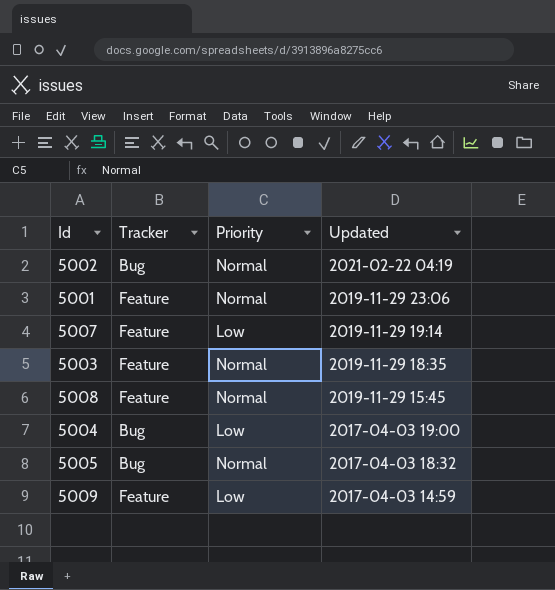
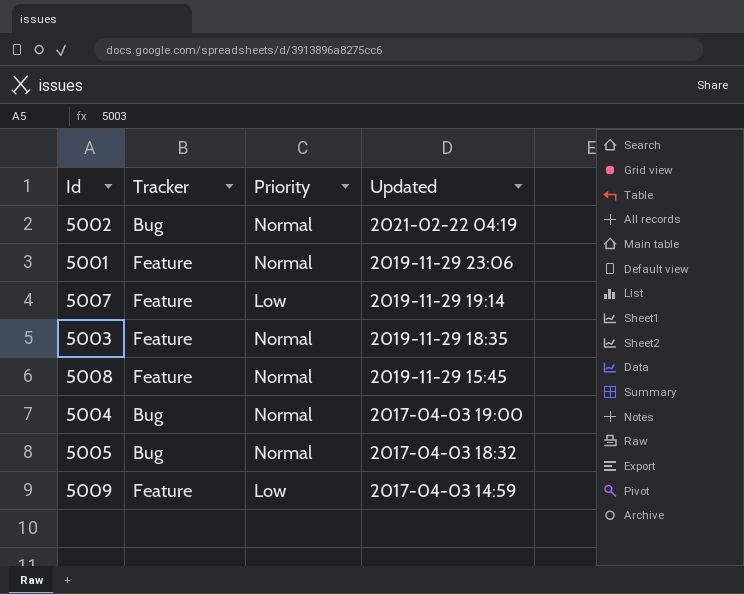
5004 | Priority: Low -> Normal

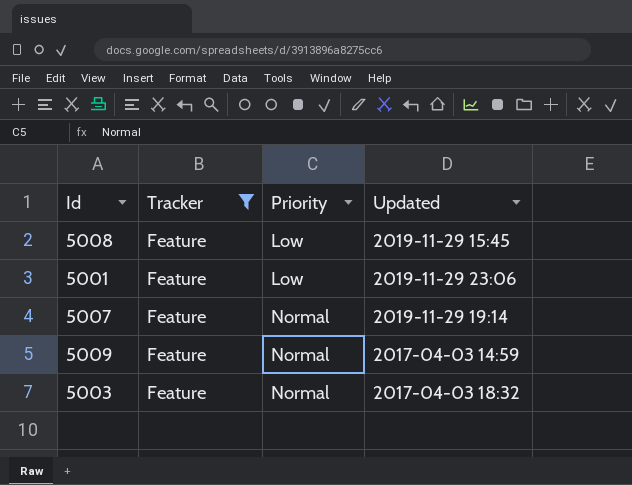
filter: none -> Tracker = Feature
row order: Updated descending -> Priority ascending
5008 | Priority: Normal -> Low
5001 | Priority: Normal -> Low
5007 | Priority: Low -> Normal
5009 | Priority: Low -> Normal
5003 | Updated: 2019-11-29 18:35 -> 2017-04-03 18:32

